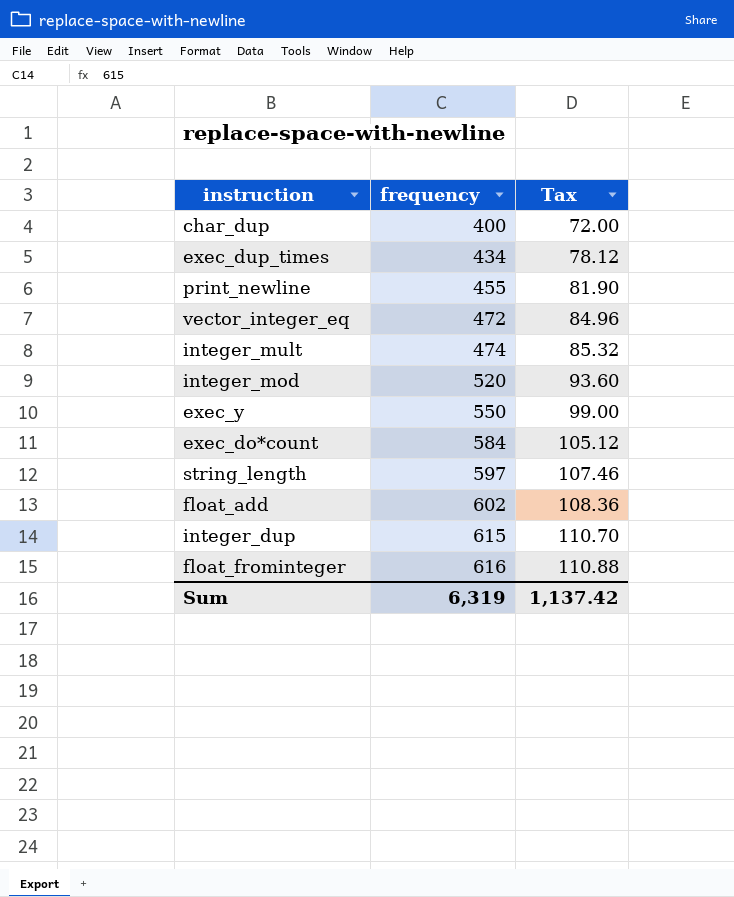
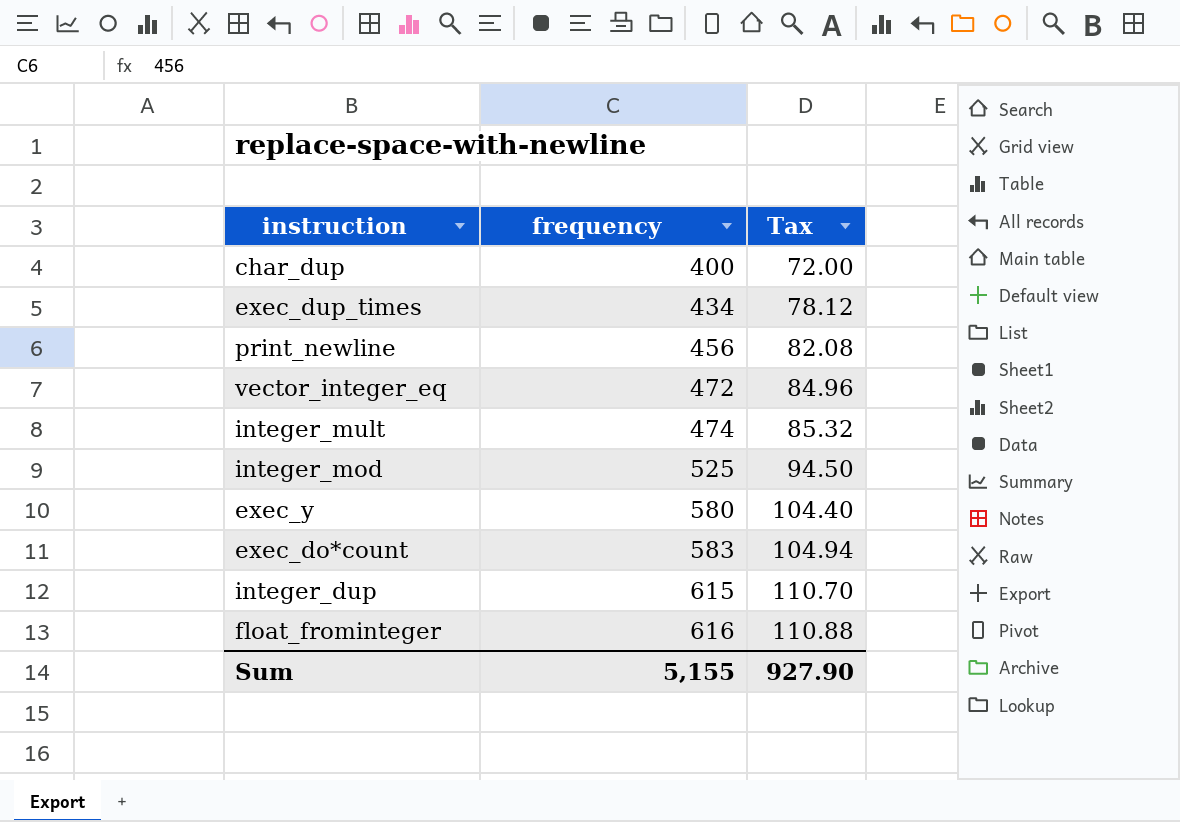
row string_length: 597 | 107.46 -> none
row float_add: 602 | 108.36 -> none
print_newline | frequency: 455 -> 456
print_newline | Tax: 81.90 -> 82.08
integer_mod | frequency: 520 -> 525
integer_mod | Tax: 93.60 -> 94.50
exec_y | frequency: 550 -> 580
exec_y | Tax: 99.00 -> 104.40
exec_do*count | frequency: 584 -> 583
exec_do*count | Tax: 105.12 -> 104.94
Sum | frequency: 6,319 -> 5,155
Sum | Tax: 1,137.42 -> 927.90

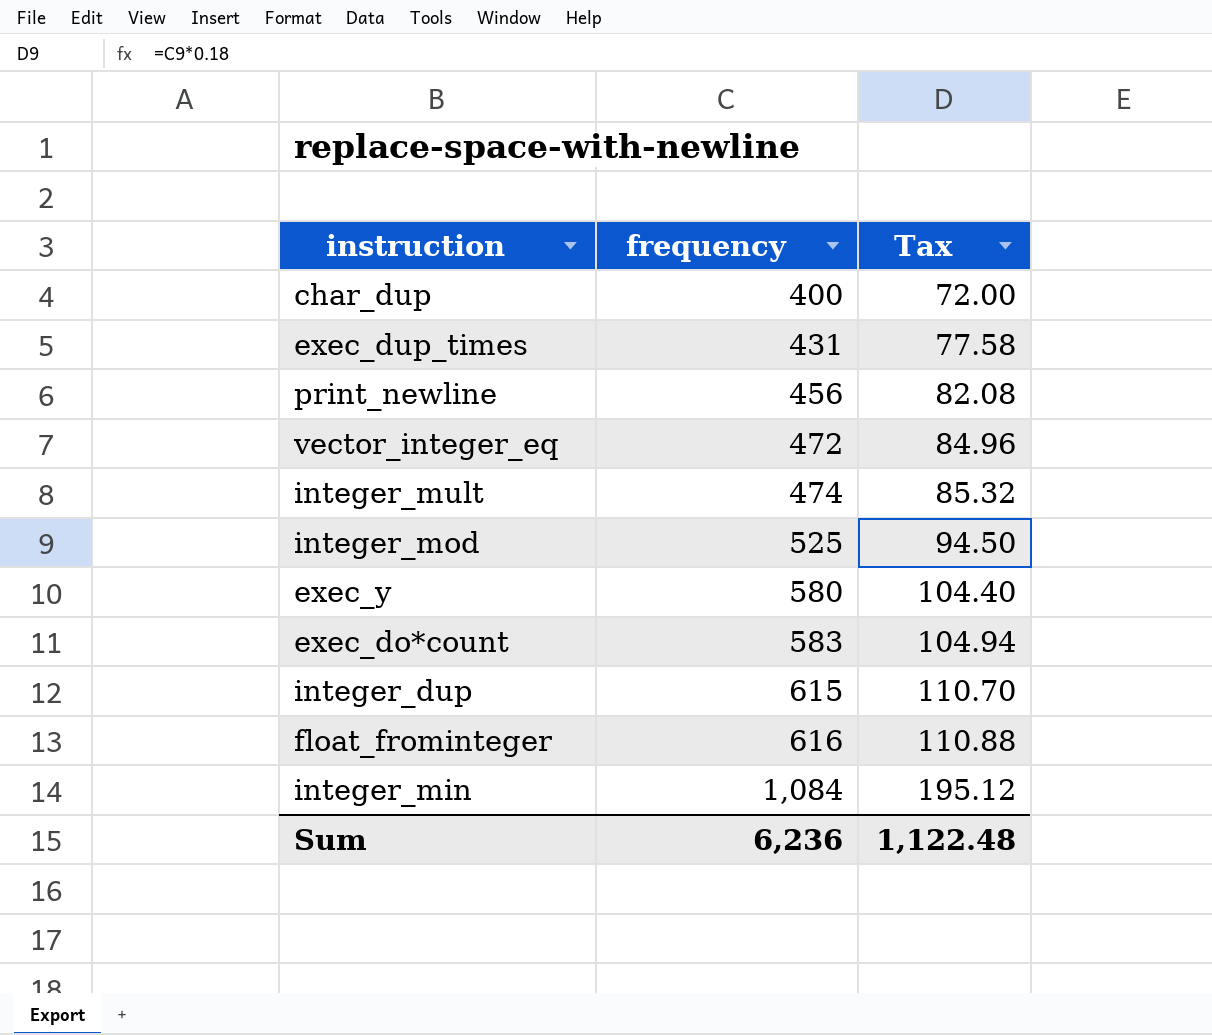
exec_dup_times | frequency: 434 -> 431
exec_dup_times | Tax: 78.12 -> 77.58
row integer_min: none -> 1,084 | 195.12
Sum | frequency: 5,155 -> 6,236
Sum | Tax: 927.90 -> 1,122.48

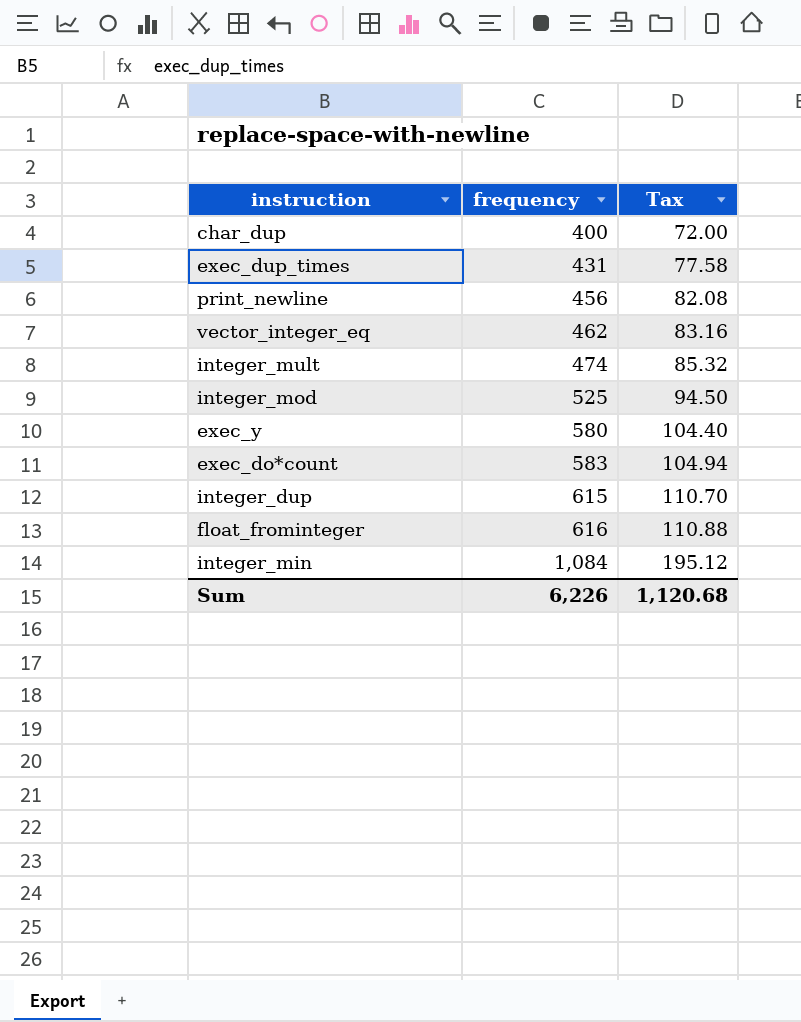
vector_integer_eq | frequency: 472 -> 462
vector_integer_eq | Tax: 84.96 -> 83.16
Sum | frequency: 6,236 -> 6,226
Sum | Tax: 1,122.48 -> 1,120.68

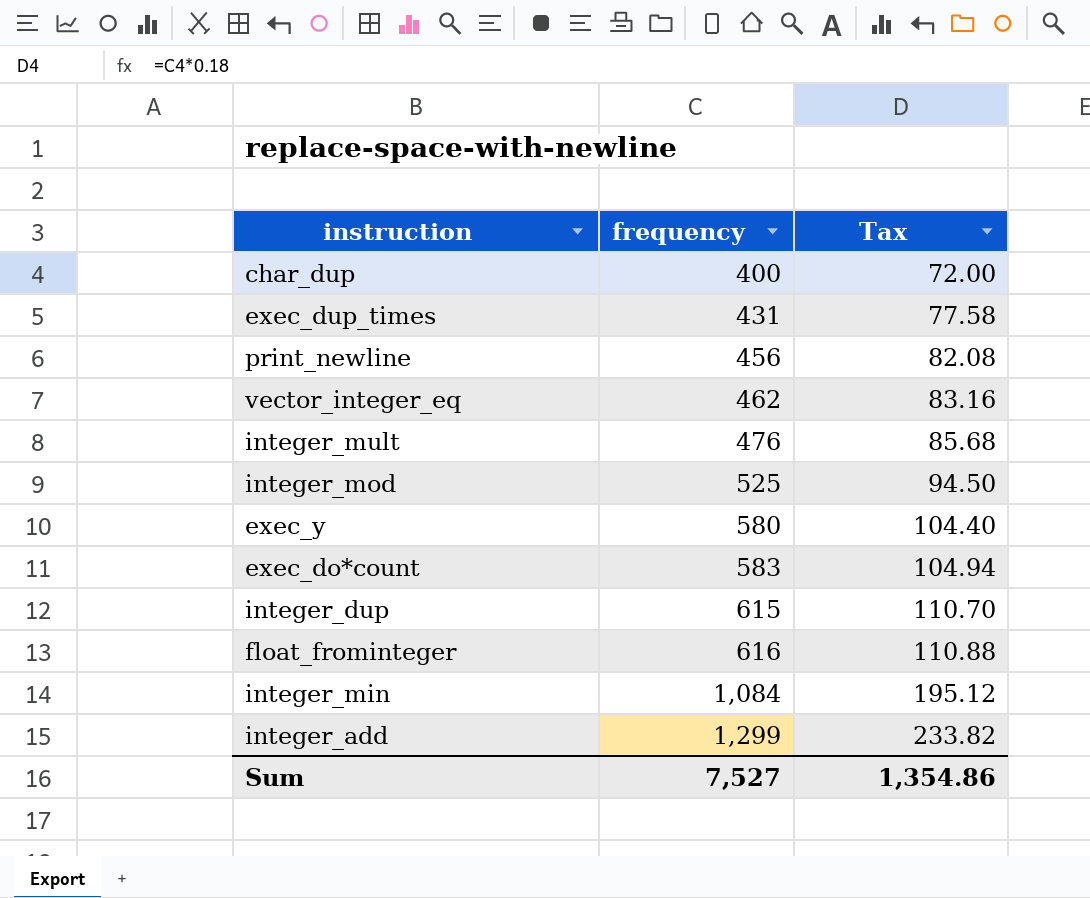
integer_mult | frequency: 474 -> 476
integer_mult | Tax: 85.32 -> 85.68
row integer_add: none -> 1,299 | 233.82
Sum | frequency: 6,226 -> 7,527
Sum | Tax: 1,120.68 -> 1,354.86

